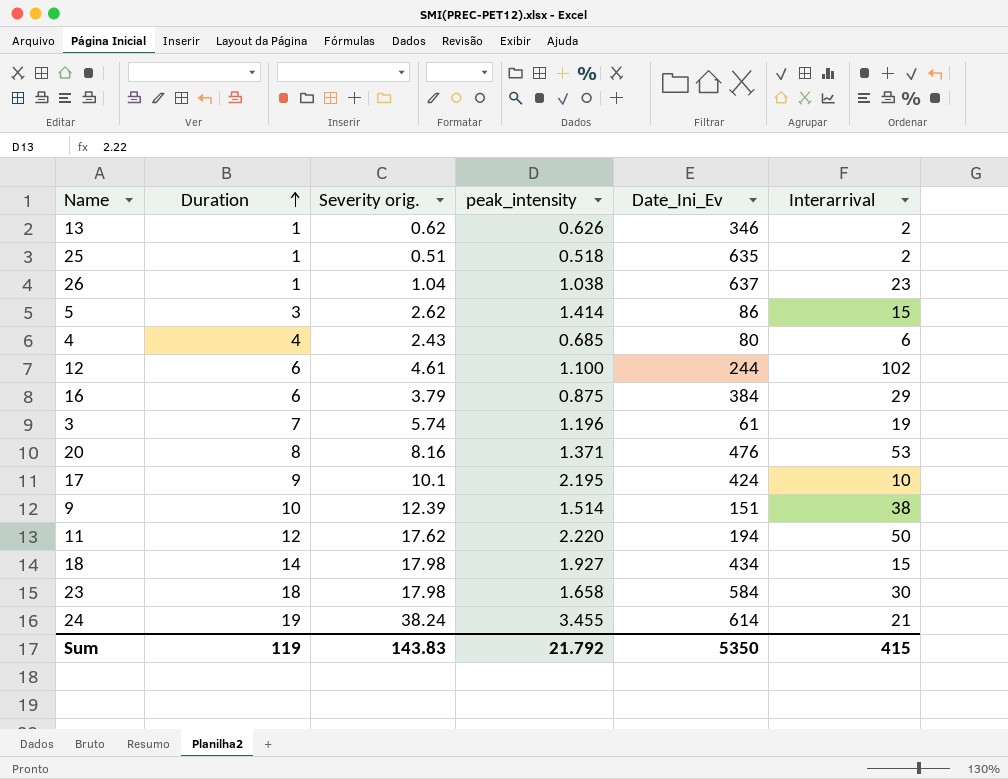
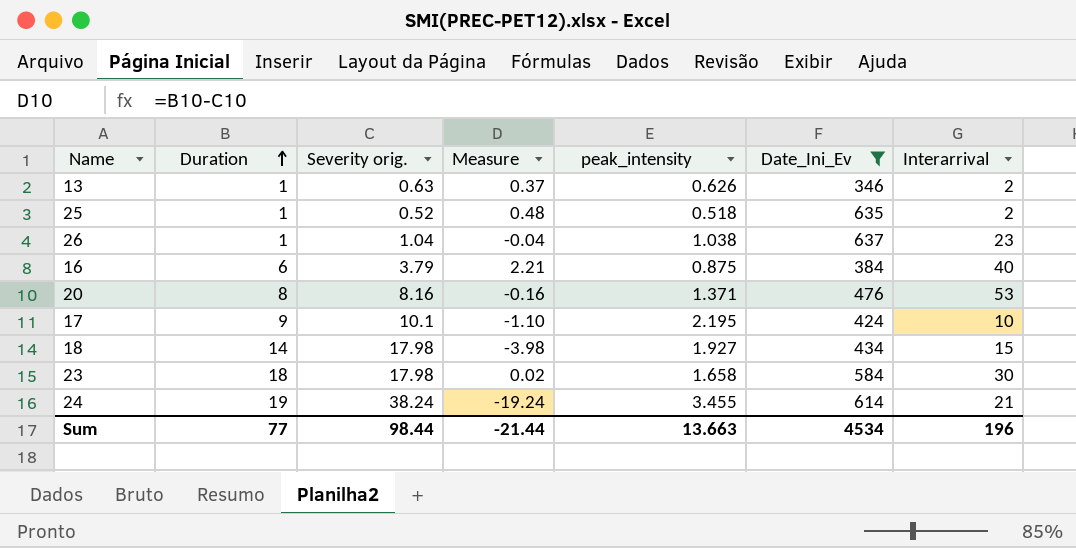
filter: none -> Date_Ini_Ev >= 346
column Measure | formula: none -> [Duration] - [Severity orig.]
13 | Severity orig.: 0.62 -> 0.63
25 | Severity orig.: 0.51 -> 0.52
16 | Interarrival: 29 -> 40
Sum | Duration: 119 -> 77
Sum | Severity orig.: 143.83 -> 98.44
Sum | peak_intensity: 21.792 -> 13.663
Sum | Date_Ini_Ev: 5350 -> 4534
Sum | Interarrival: 415 -> 196

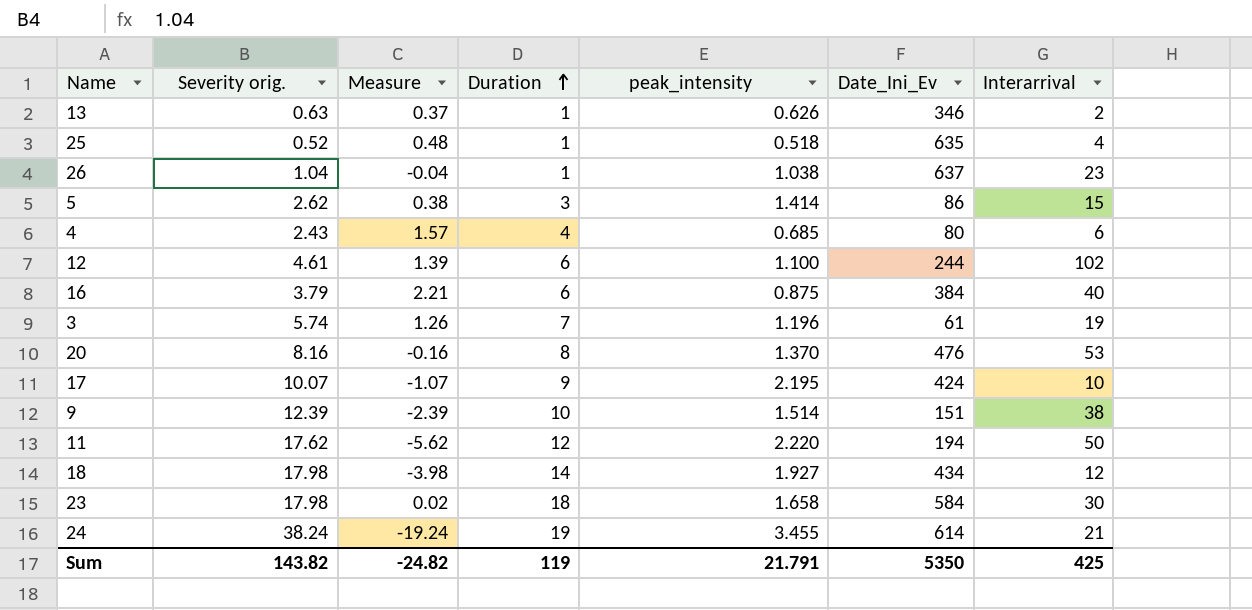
filter: Date_Ini_Ev >= 346 -> none
column Duration | position: 2 -> 4
25 | Interarrival: 2 -> 4
20 | peak_intensity: 1.371 -> 1.370
17 | Severity orig.: 10.1 -> 10.07
17 | Measure: -1.10 -> -1.07
18 | Interarrival: 15 -> 12
Sum | Severity orig.: 98.44 -> 143.82
Sum | Measure: -21.44 -> -24.82
Sum | Duration: 77 -> 119
Sum | peak_intensity: 13.663 -> 21.791
Sum | Date_Ini_Ev: 4534 -> 5350
Sum | Interarrival: 196 -> 425

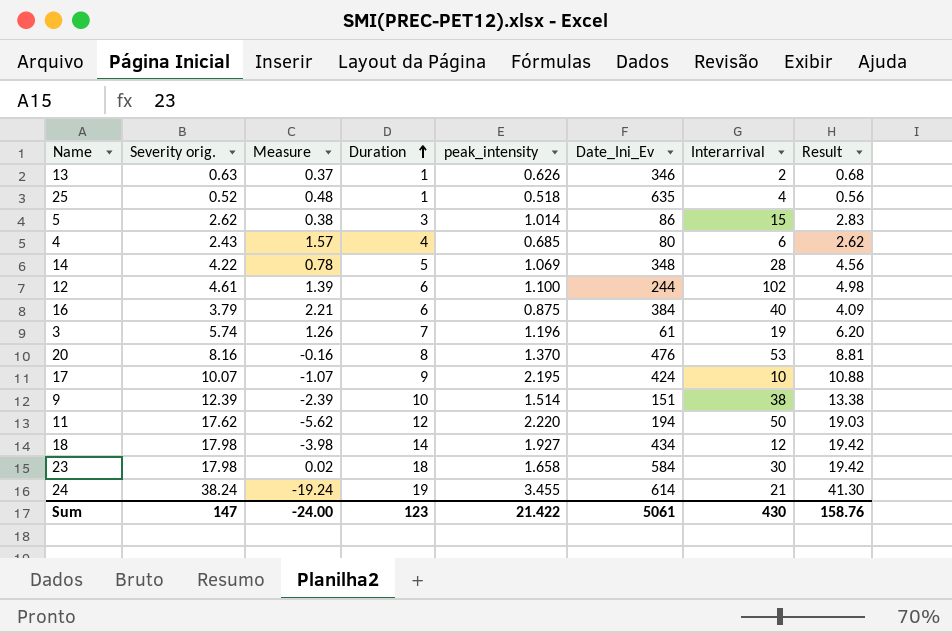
column Result | formula: none -> [Severity orig.] * 1.08
row 26: 1.04 | -0.04 | 1 | 1.038 | 637 | 23 -> none
5 | peak_intensity: 1.414 -> 1.014
row 14: none -> 4.22 | 0.78 | 5 | 1.069 | 348 | 28 | 4.56
Sum | Severity orig.: 143.82 -> 147
Sum | Measure: -24.82 -> -24.00
Sum | Duration: 119 -> 123
Sum | peak_intensity: 21.791 -> 21.422
Sum | Date_Ini_Ev: 5350 -> 5061
Sum | Interarrival: 425 -> 430

